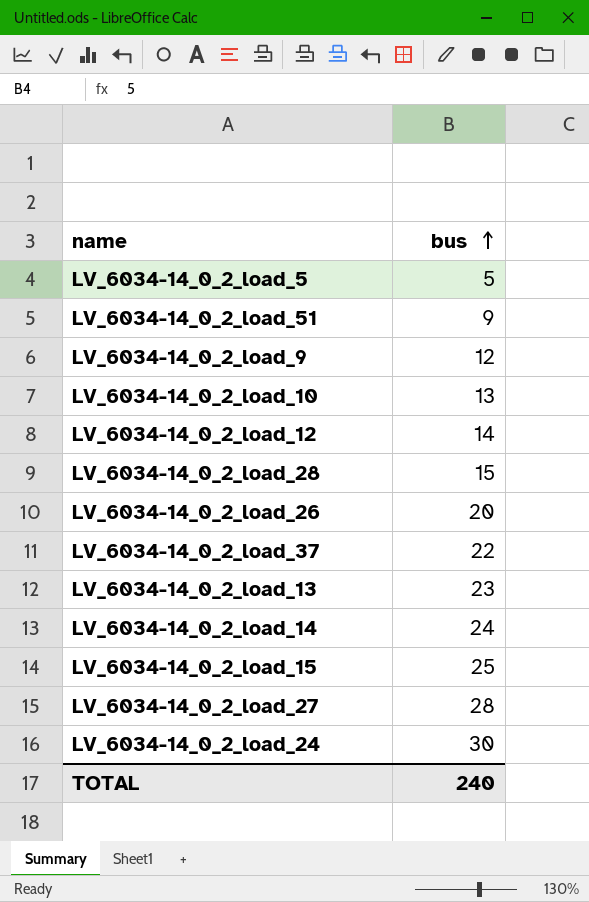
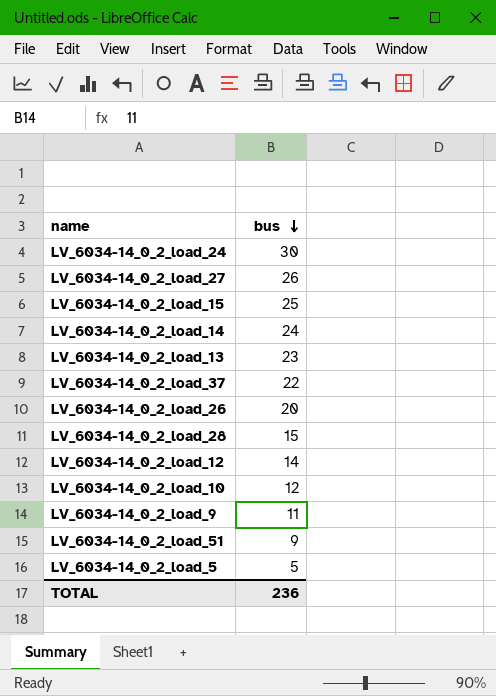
row order: bus ascending -> bus descending
LV_6034-14_0_2_load_27 | bus: 28 -> 26
LV_6034-14_0_2_load_10 | bus: 13 -> 12
LV_6034-14_0_2_load_9 | bus: 12 -> 11
TOTAL | bus: 240 -> 236

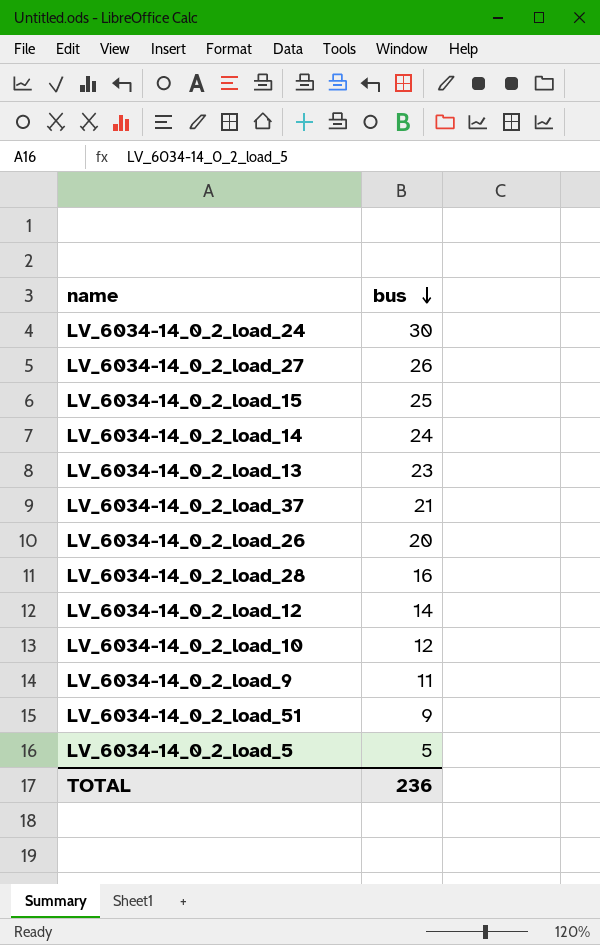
LV_6034-14_0_2_load_37 | bus: 22 -> 21
LV_6034-14_0_2_load_28 | bus: 15 -> 16

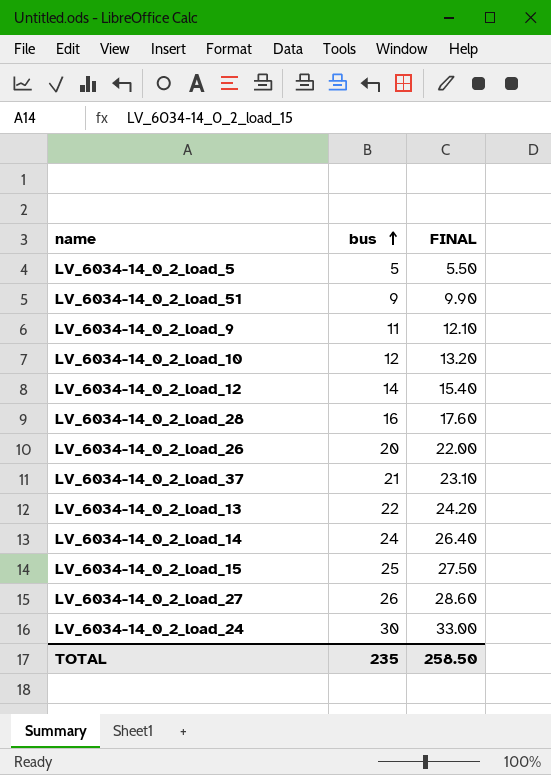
row order: bus descending -> bus ascending
column FINAL | formula: none -> [bus] * 1.1
LV_6034-14_0_2_load_13 | bus: 23 -> 22
TOTAL | bus: 236 -> 235

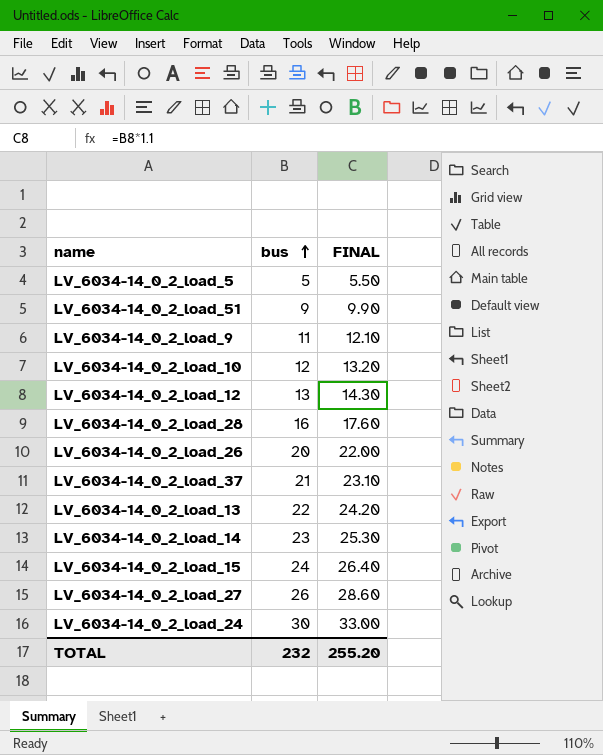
LV_6034-14_0_2_load_12 | bus: 14 -> 13
LV_6034-14_0_2_load_12 | FINAL: 15.40 -> 14.30
LV_6034-14_0_2_load_14 | bus: 24 -> 23
LV_6034-14_0_2_load_14 | FINAL: 26.40 -> 25.30
LV_6034-14_0_2_load_15 | bus: 25 -> 24
LV_6034-14_0_2_load_15 | FINAL: 27.50 -> 26.40
TOTAL | bus: 235 -> 232
TOTAL | FINAL: 258.50 -> 255.20

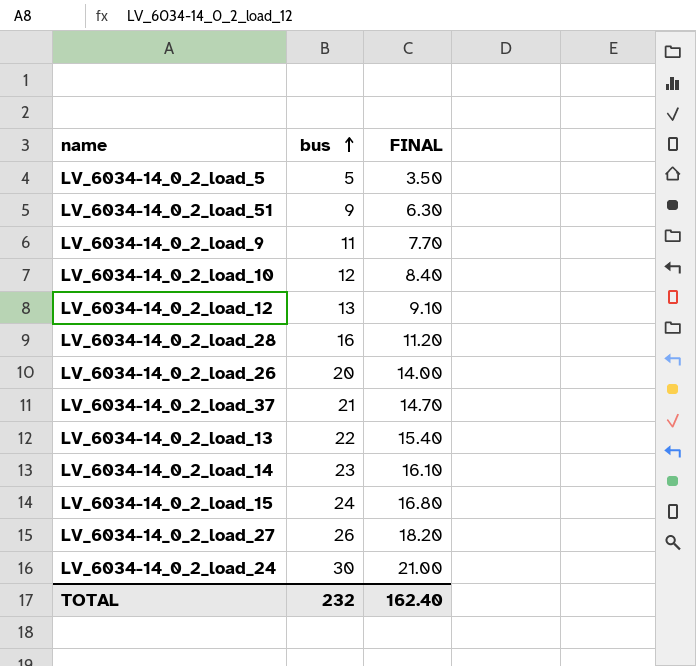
column FINAL | formula: [bus] * 1.1 -> [bus] * 0.7
TOTAL | FINAL: 255.20 -> 162.40

